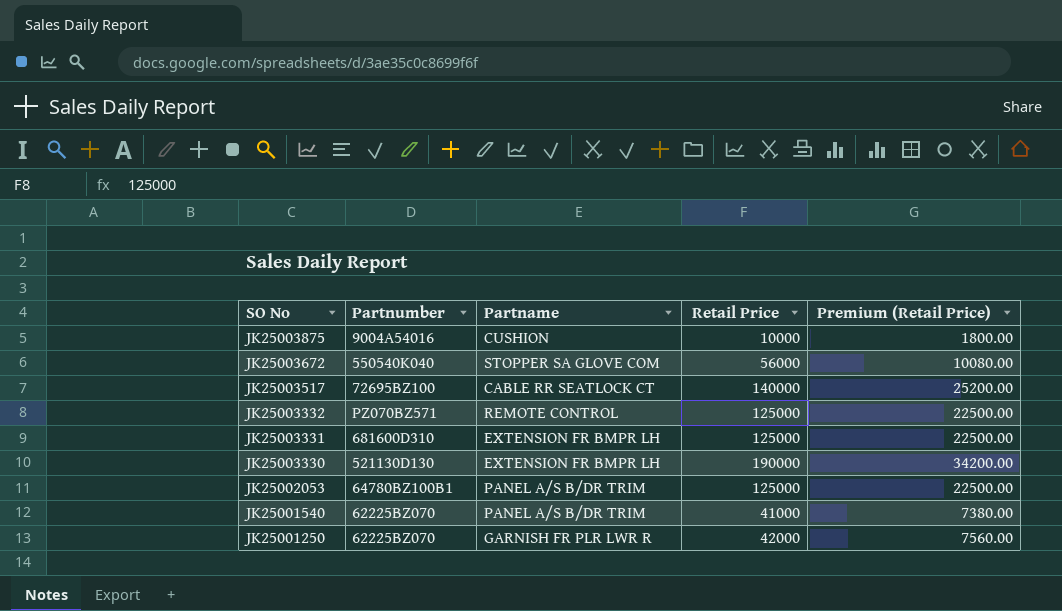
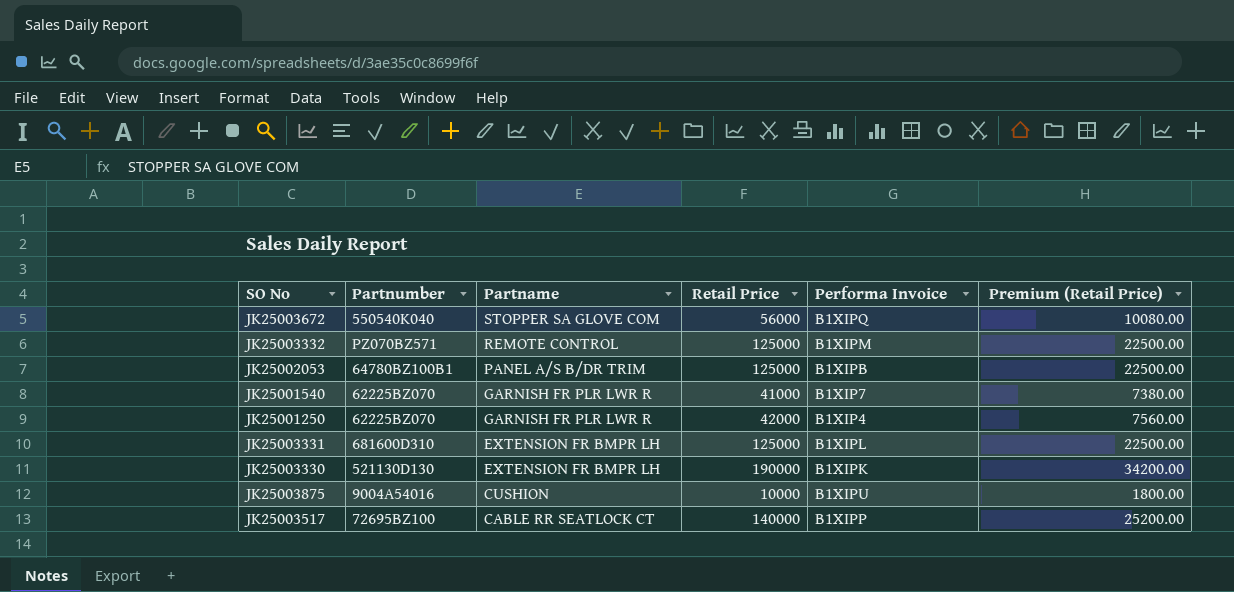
row order: SO No descending -> Partname descending
column Performa Invoice | position: none -> 5
JK25001540 | Partname: PANEL A/S B/DR TRIM -> GARNISH FR PLR LWR R

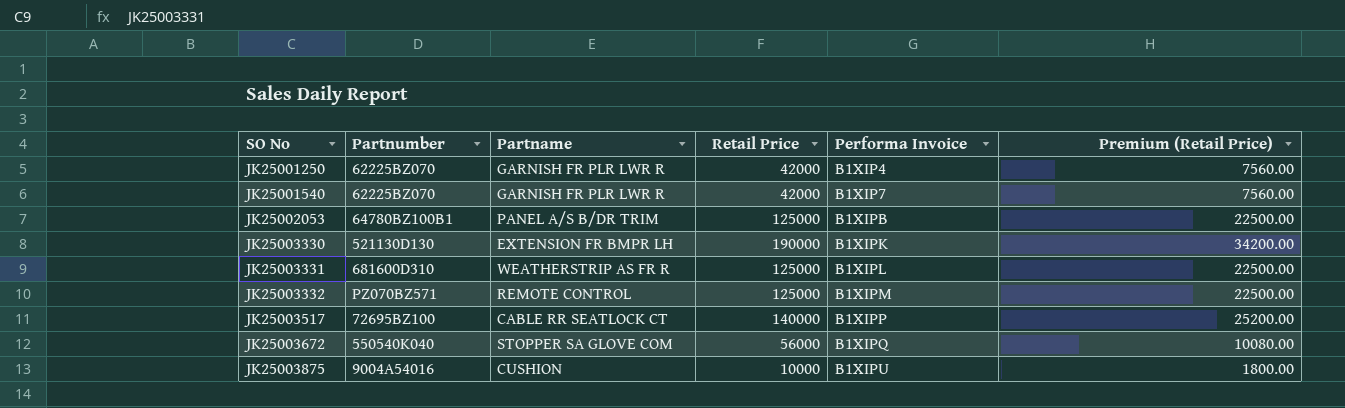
row order: Partname descending -> SO No ascending
JK25001540 | Retail Price: 41000 -> 42000
JK25001540 | Premium (Retail Price): 7380.00 -> 7560.00
JK25003331 | Partname: EXTENSION FR BMPR LH -> WEATHERSTRIP AS FR R

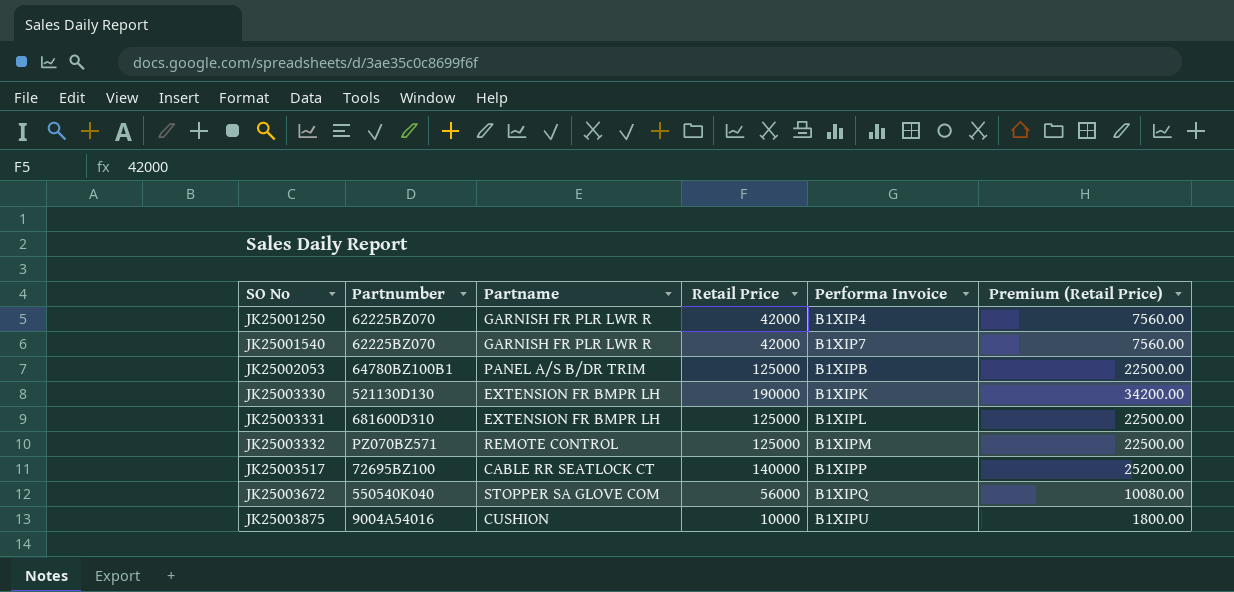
JK25003331 | Partname: WEATHERSTRIP AS FR R -> EXTENSION FR BMPR LH

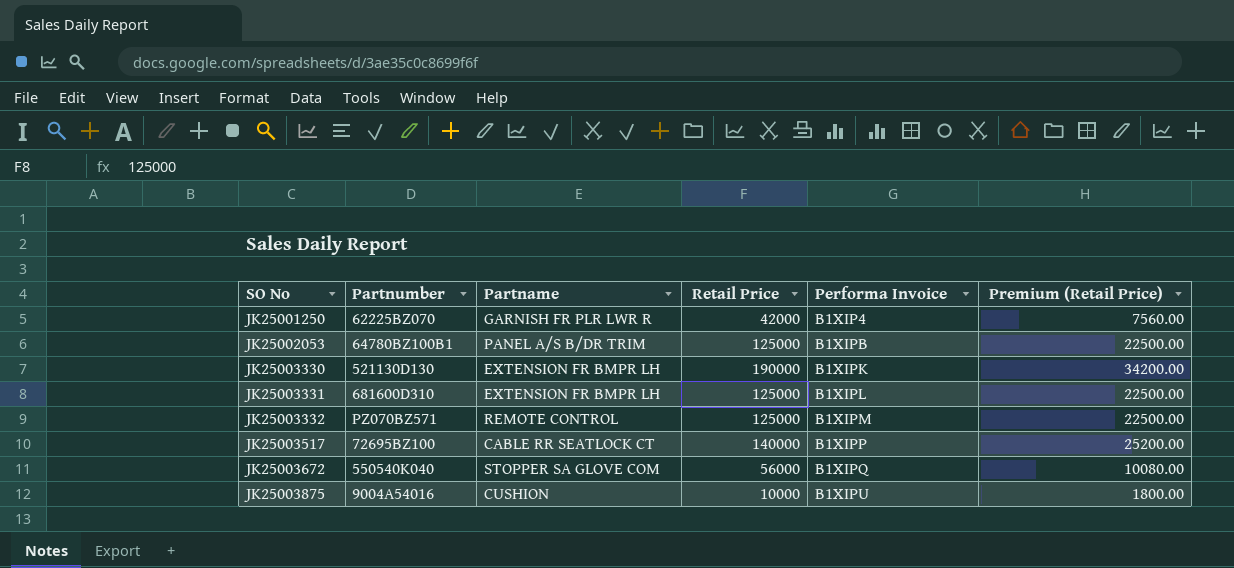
row JK25001540: 62225BZ070 | GARNISH FR PLR LWR R | 42000 | B1XIP7 | 7560.00 -> none

